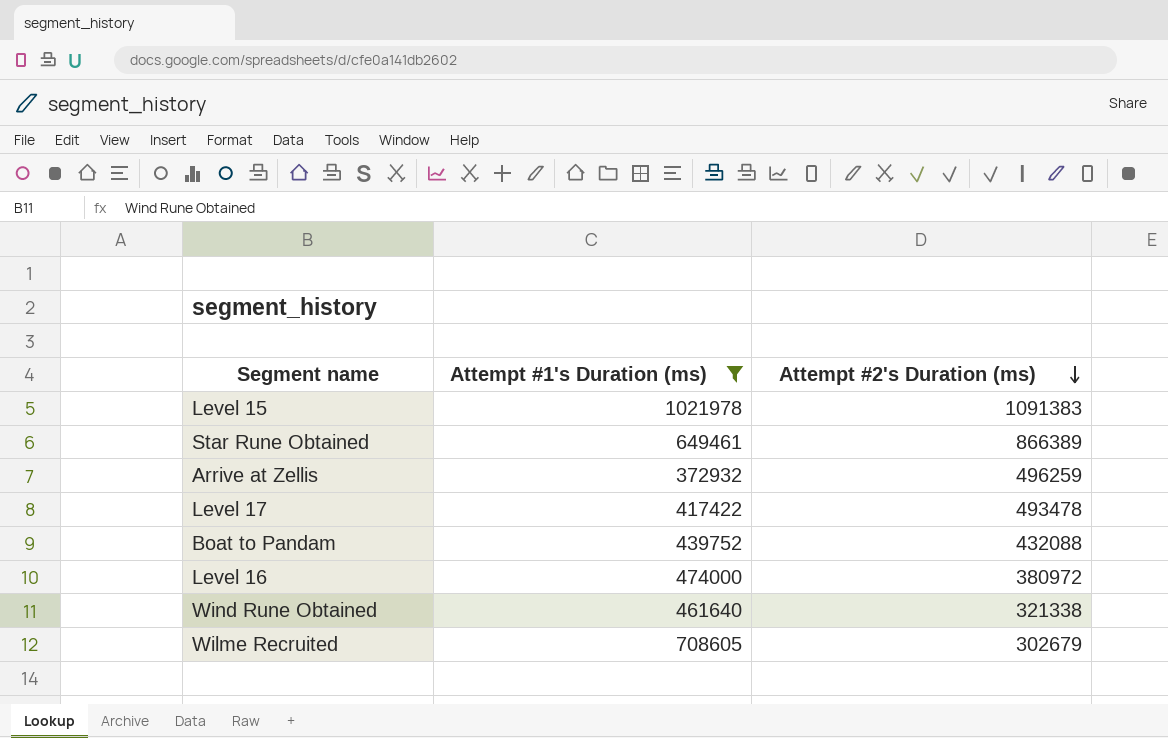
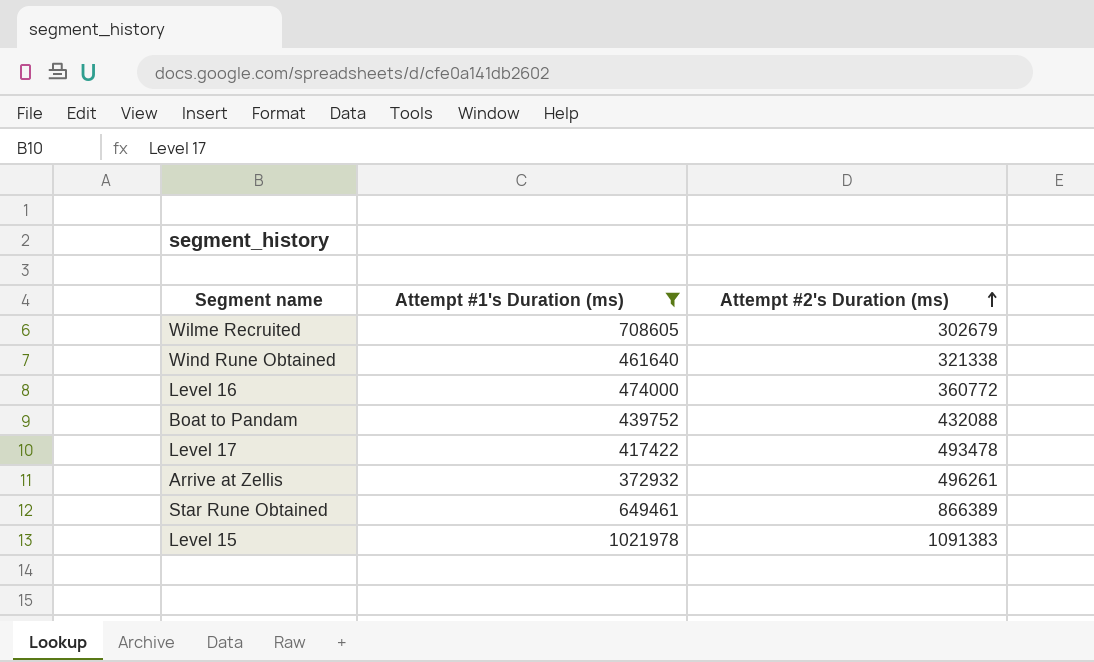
row order: Attempt #2's Duration (ms) descending -> Attempt #2's Duration (ms) ascending
Level 16 | Attempt #2's Duration (ms): 380972 -> 360772
Arrive at Zellis | Attempt #2's Duration (ms): 496259 -> 496261

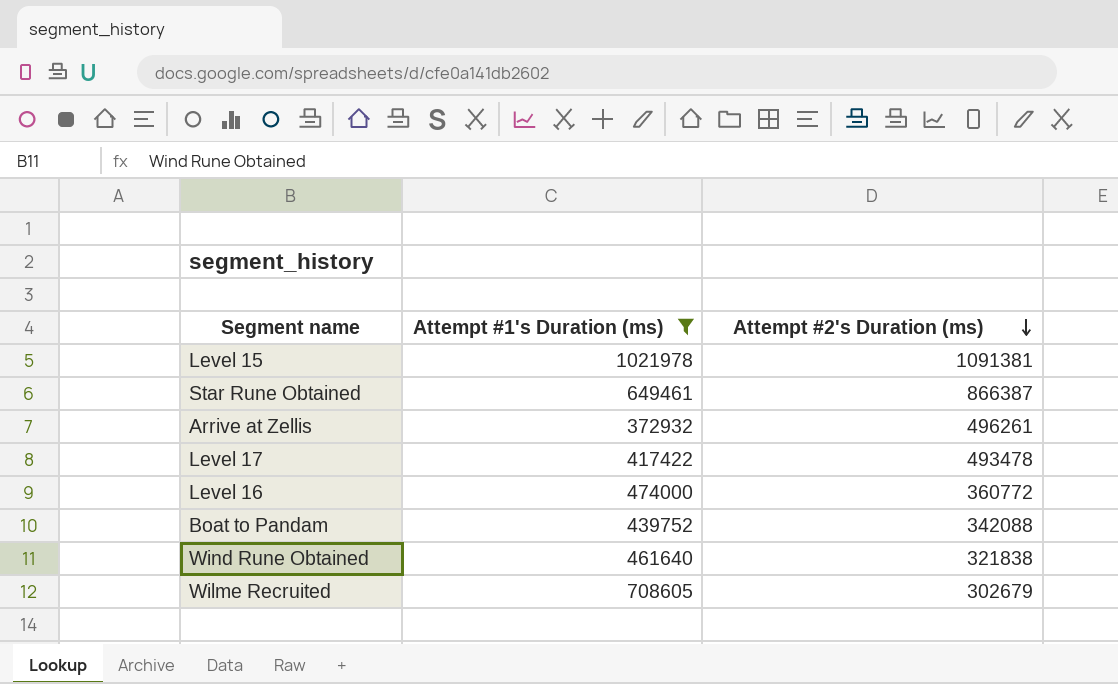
row order: Attempt #2's Duration (ms) ascending -> Attempt #2's Duration (ms) descending
Level 15 | Attempt #2's Duration (ms): 1091383 -> 1091381
Star Rune Obtained | Attempt #2's Duration (ms): 866389 -> 866387
Boat to Pandam | Attempt #2's Duration (ms): 432088 -> 342088
Wind Rune Obtained | Attempt #2's Duration (ms): 321338 -> 321838

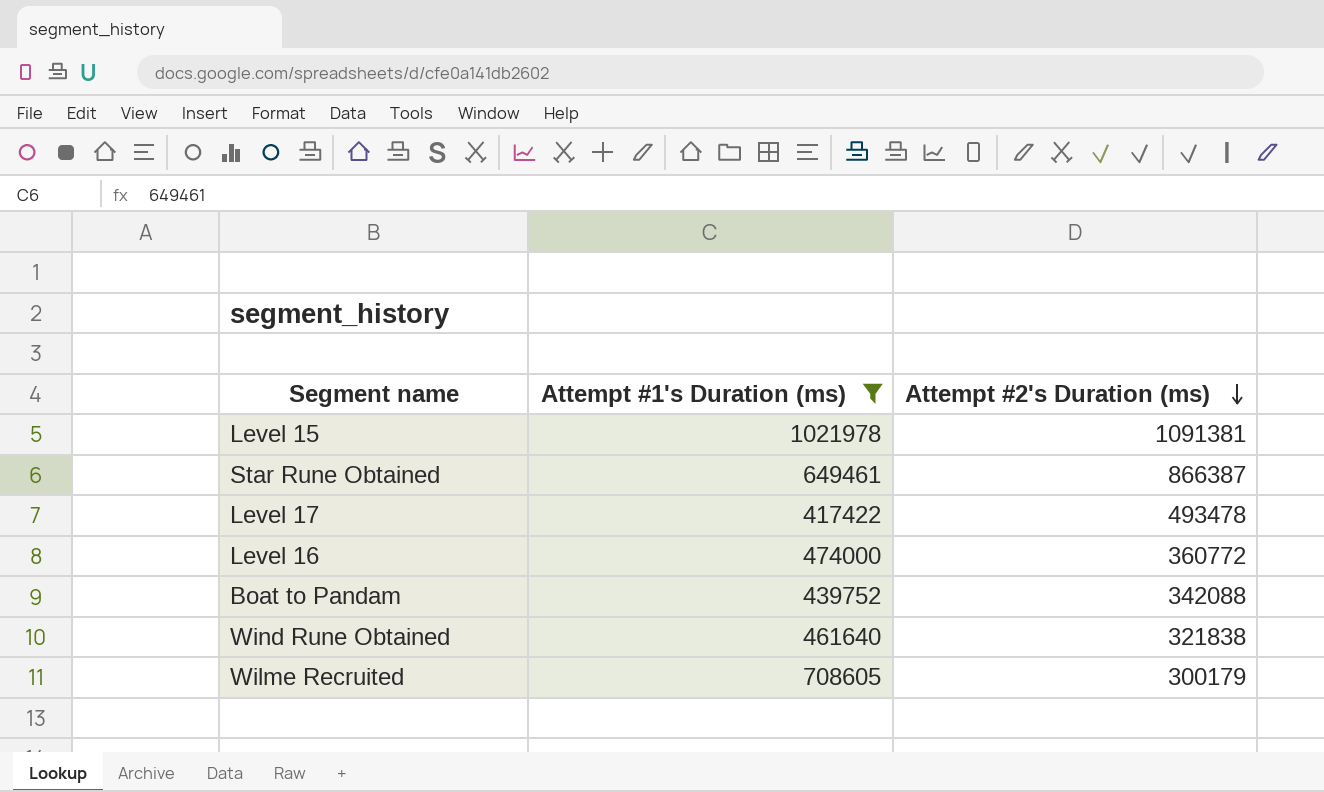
row Arrive at Zellis: 372932 | 496261 -> none
Wilme Recruited | Attempt #2's Duration (ms): 302679 -> 300179

